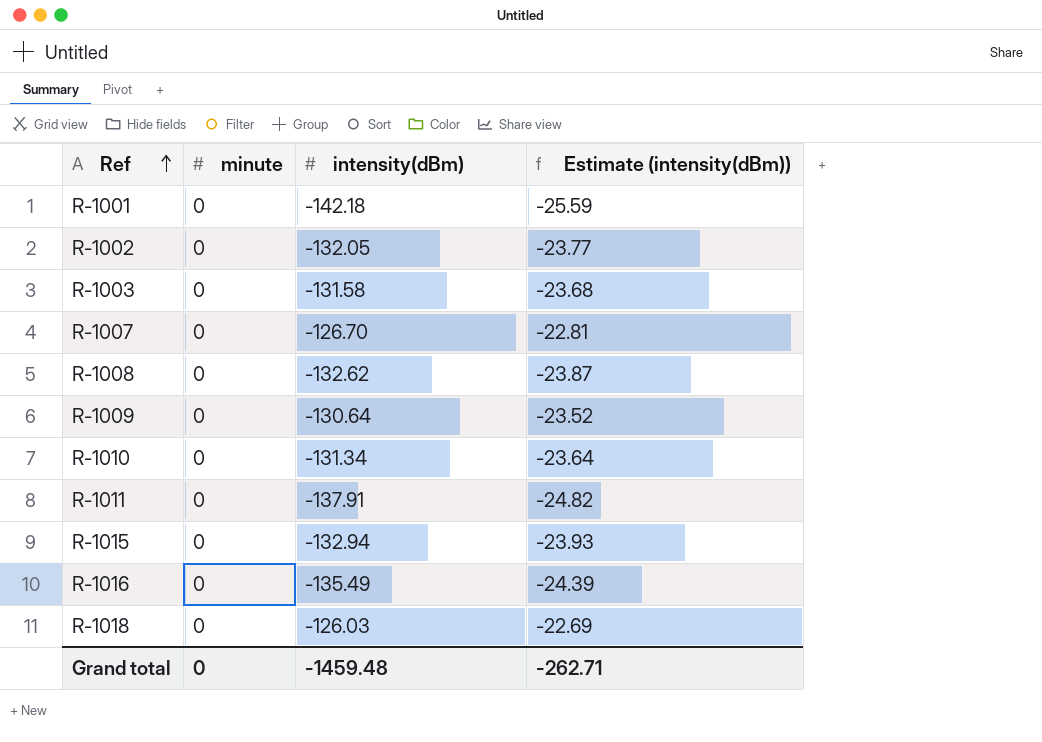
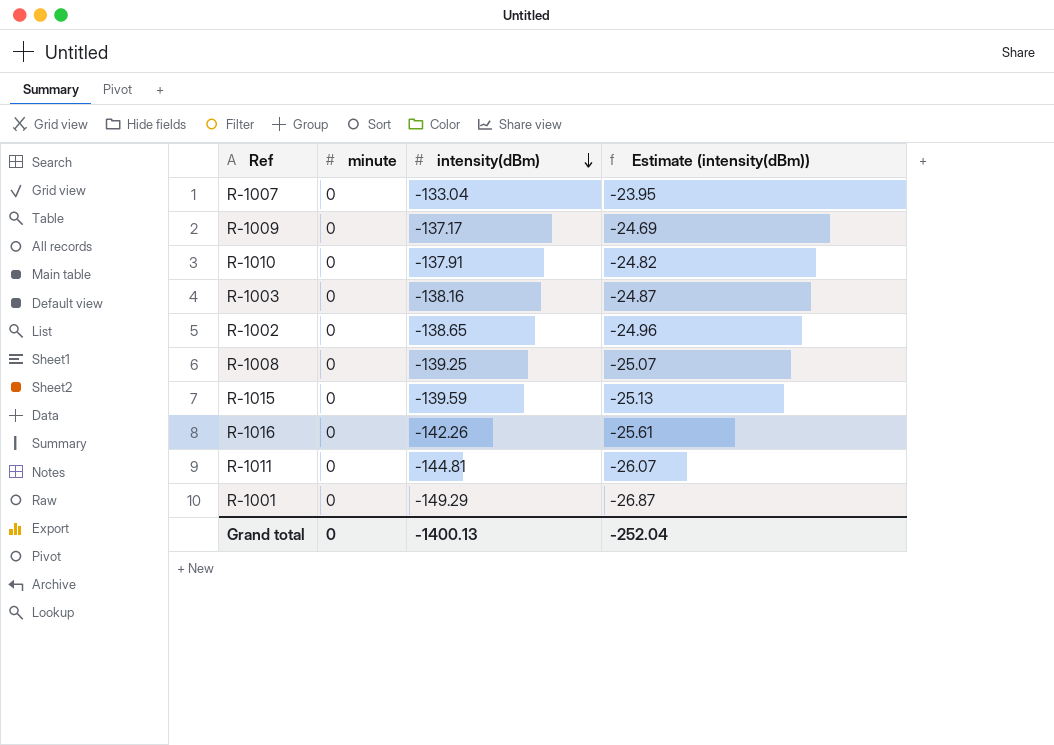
row order: Ref ascending -> intensity(dBm) descending
row R-1018: 0 | -126.03 | -22.69 -> none
R-1007 | intensity(dBm): -126.70 -> -133.04
R-1007 | Estimate (intensity(dBm)): -22.81 -> -23.95
R-1009 | intensity(dBm): -130.64 -> -137.17
R-1009 | Estimate (intensity(dBm)): -23.52 -> -24.69
R-1010 | intensity(dBm): -131.34 -> -137.91
R-1010 | Estimate (intensity(dBm)): -23.64 -> -24.82
R-1003 | intensity(dBm): -131.58 -> -138.16
R-1003 | Estimate (intensity(dBm)): -23.68 -> -24.87
R-1002 | intensity(dBm): -132.05 -> -138.65
R-1002 | Estimate (intensity(dBm)): -23.77 -> -24.96
R-1008 | intensity(dBm): -132.62 -> -139.25
R-1008 | Estimate (intensity(dBm)): -23.87 -> -25.07
R-1015 | intensity(dBm): -132.94 -> -139.59
R-1015 | Estimate (intensity(dBm)): -23.93 -> -25.13
R-1016 | intensity(dBm): -135.49 -> -142.26
R-1016 | Estimate (intensity(dBm)): -24.39 -> -25.61
R-1011 | intensity(dBm): -137.91 -> -144.81
R-1011 | Estimate (intensity(dBm)): -24.82 -> -26.07
R-1001 | intensity(dBm): -142.18 -> -149.29
R-1001 | Estimate (intensity(dBm)): -25.59 -> -26.87
Grand total | intensity(dBm): -1459.48 -> -1400.13
Grand total | Estimate (intensity(dBm)): -262.71 -> -252.04

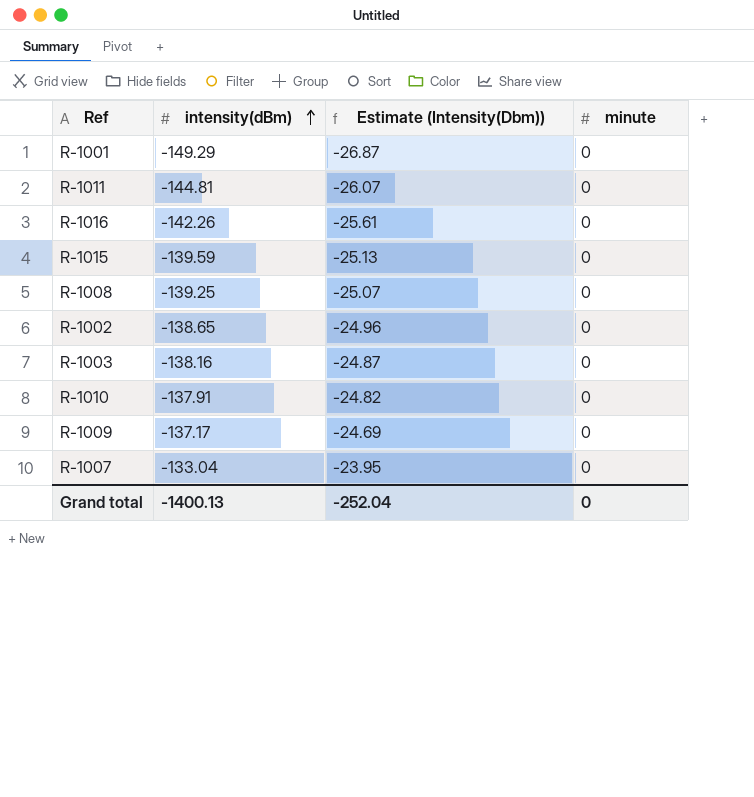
row order: intensity(dBm) descending -> intensity(dBm) ascending
column name: Estimate (intensity(dBm)) -> Estimate (Intensity(Dbm))
column minute | position: 2 -> 4

